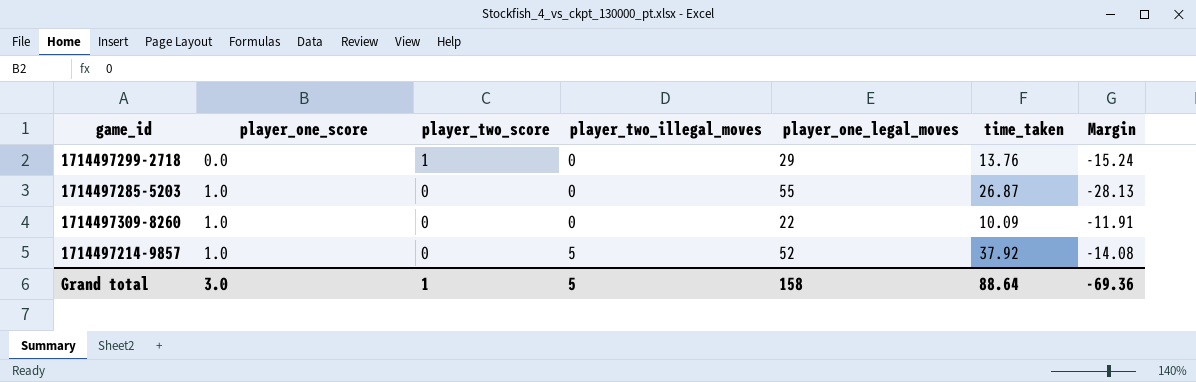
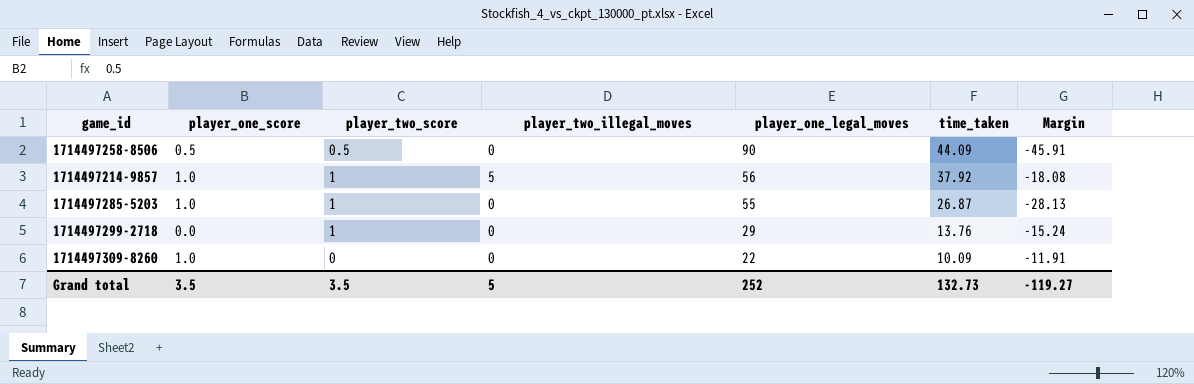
row order: player_one_score ascending -> player_one_legal_moves descending
row 1714497258-8506: none -> 0.5 | 0.5 | 0 | 90 | 44.09 | -45.91
1714497214-9857 | player_two_score: 0 -> 1
1714497214-9857 | player_one_legal_moves: 52 -> 56
1714497214-9857 | Margin: -14.08 -> -18.08
1714497285-5203 | player_two_score: 0 -> 1
Grand total | player_one_score: 3.0 -> 3.5
Grand total | player_two_score: 1 -> 3.5
Grand total | player_one_legal_moves: 158 -> 252
Grand total | time_taken: 88.64 -> 132.73
Grand total | Margin: -69.36 -> -119.27

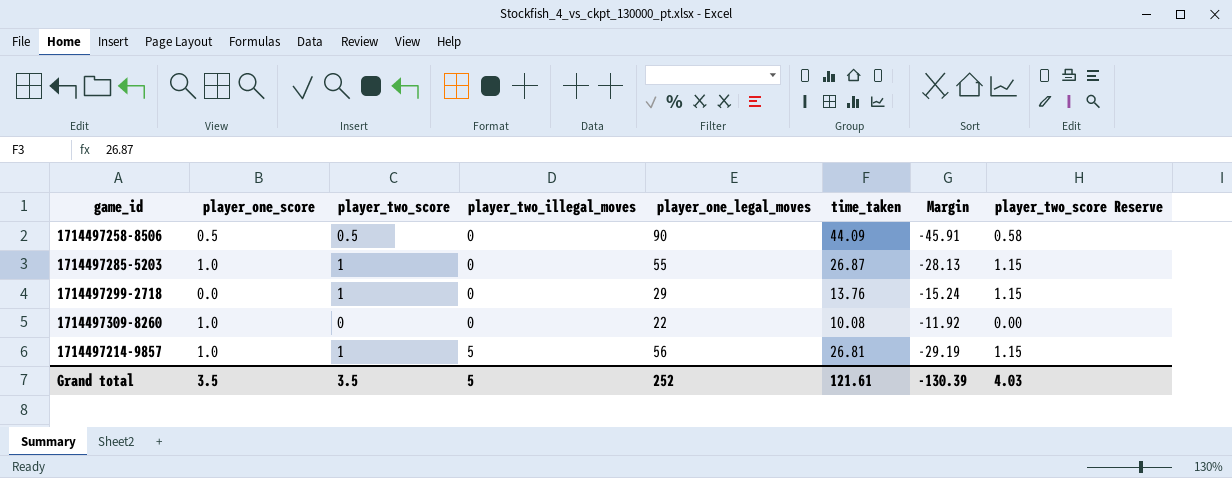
row order: player_one_legal_moves descending -> player_two_illegal_moves ascending
column player_two_score Reserve | formula: none -> [player_two_score] * 1.15
1714497309-8260 | time_taken: 10.09 -> 10.08
1714497309-8260 | Margin: -11.91 -> -11.92
1714497214-9857 | time_taken: 37.92 -> 26.81
1714497214-9857 | Margin: -18.08 -> -29.19
Grand total | time_taken: 132.73 -> 121.61
Grand total | Margin: -119.27 -> -130.39

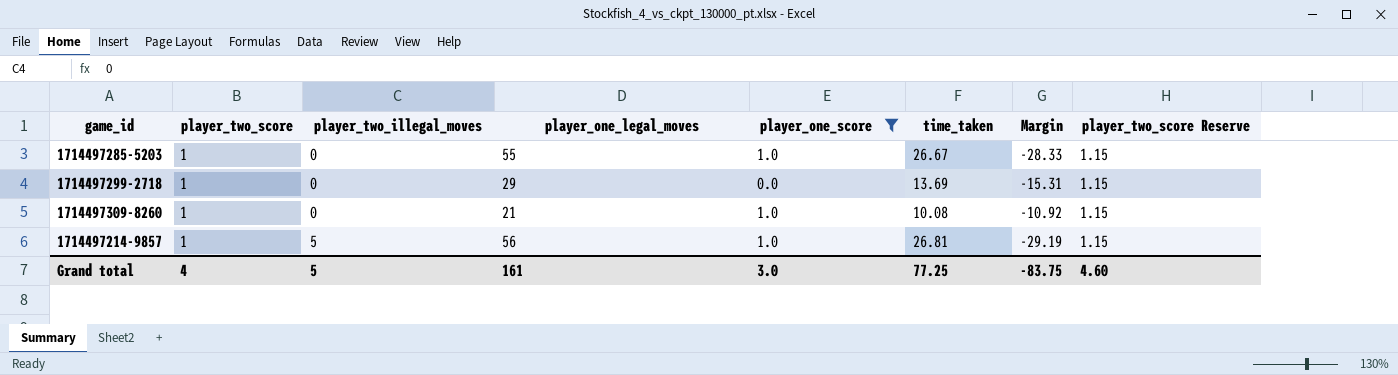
filter: none -> player_one_score != 0.5
column player_one_score | position: 2 -> 5
1714497285-5203 | time_taken: 26.87 -> 26.67
1714497285-5203 | Margin: -28.13 -> -28.33
1714497299-2718 | time_taken: 13.76 -> 13.69
1714497299-2718 | Margin: -15.24 -> -15.31
1714497309-8260 | player_two_score: 0 -> 1
1714497309-8260 | player_one_legal_moves: 22 -> 21
1714497309-8260 | Margin: -11.92 -> -10.92
1714497309-8260 | player_two_score Reserve: 0.00 -> 1.15
Grand total | player_two_score: 3.5 -> 4
Grand total | player_one_legal_moves: 252 -> 161
Grand total | player_one_score: 3.5 -> 3.0
Grand total | time_taken: 121.61 -> 77.25
Grand total | Margin: -130.39 -> -83.75
Grand total | player_two_score Reserve: 4.03 -> 4.60

